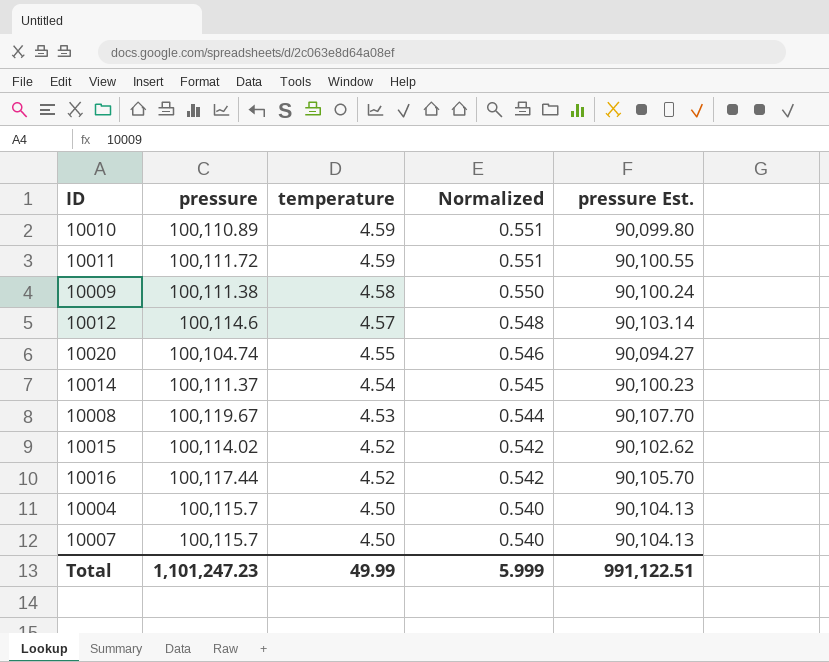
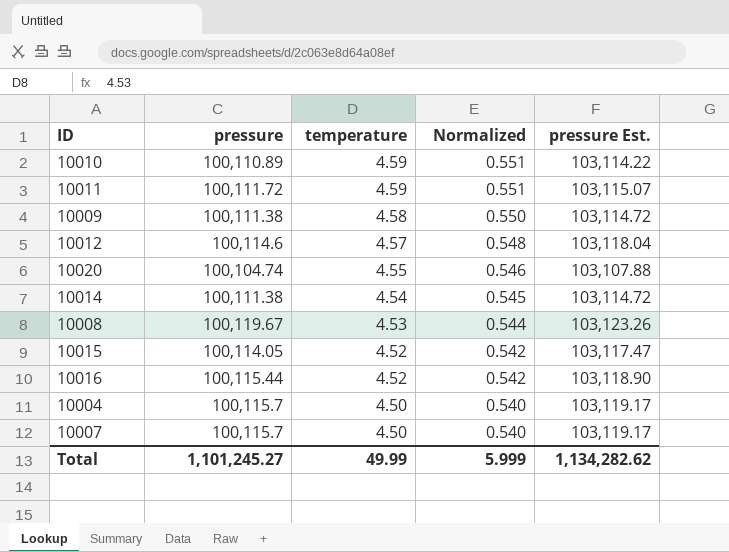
column pressure Est. | formula: [pressure] * 0.9 -> [pressure] * 1.03
10014 | pressure: 100,111.37 -> 100,111.38
10015 | pressure: 100,114.02 -> 100,114.05
10016 | pressure: 100,117.44 -> 100,115.44
Total | pressure: 1,101,247.23 -> 1,101,245.27
Total | pressure Est.: 991,122.51 -> 1,134,282.62

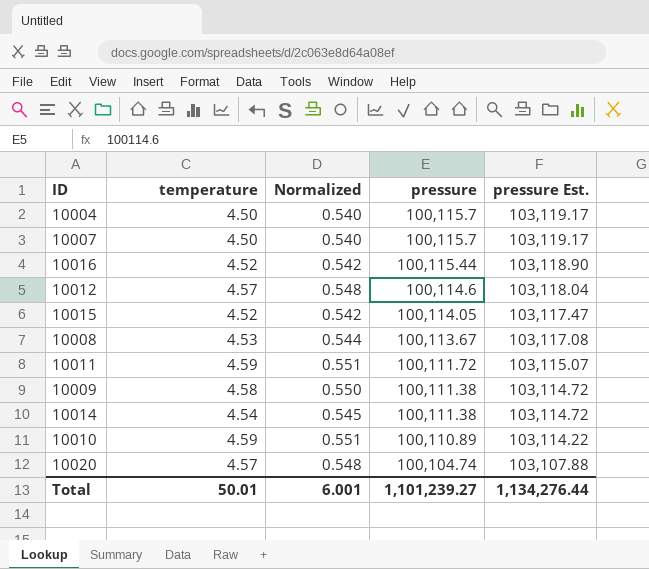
row order: temperature descending -> pressure descending
column pressure | position: 2 -> 4
10008 | pressure: 100,119.67 -> 100,113.67
10008 | pressure Est.: 103,123.26 -> 103,117.08
10020 | temperature: 4.55 -> 4.57
10020 | Normalized: 0.546 -> 0.548
Total | temperature: 49.99 -> 50.01
Total | Normalized: 5.999 -> 6.001
Total | pressure: 1,101,245.27 -> 1,101,239.27
Total | pressure Est.: 1,134,282.62 -> 1,134,276.44

